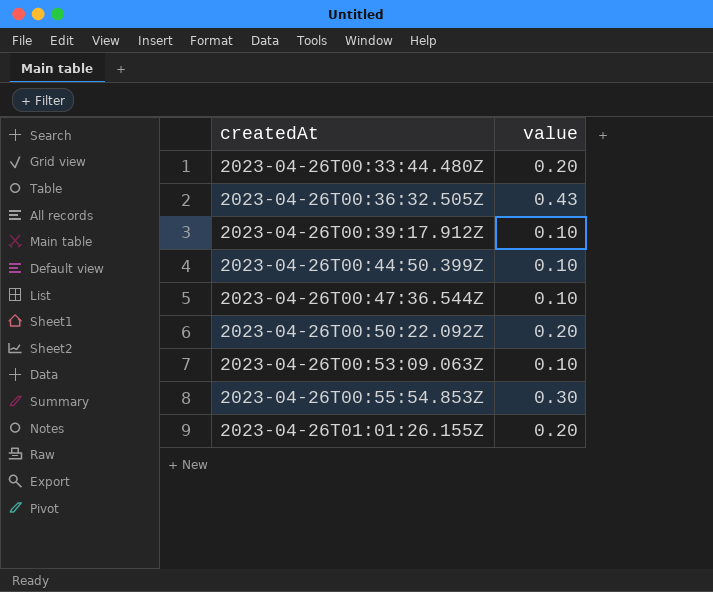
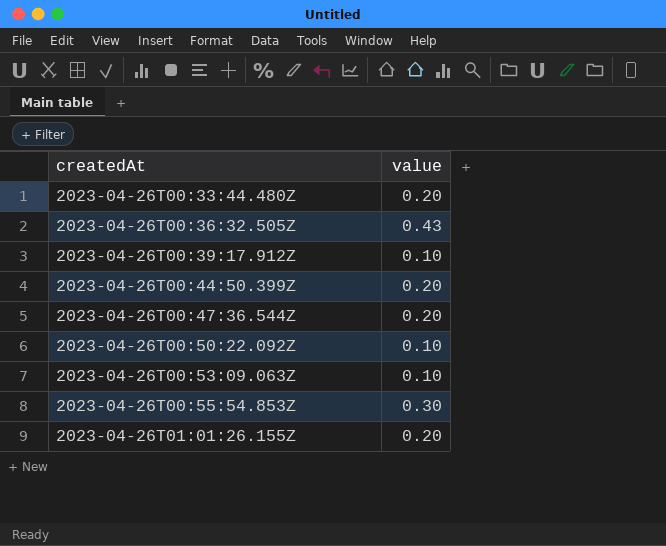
2023-04-26T00:44:50.399Z | value: 0.10 -> 0.20
2023-04-26T00:47:36.544Z | value: 0.10 -> 0.20
2023-04-26T00:50:22.092Z | value: 0.20 -> 0.10

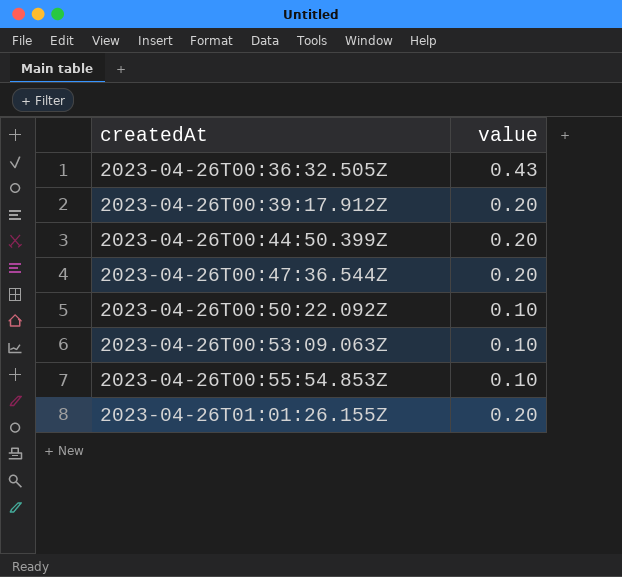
row 2023-04-26T00:33:44.480Z: 0.20 -> none
2023-04-26T00:39:17.912Z | value: 0.10 -> 0.20
2023-04-26T00:55:54.853Z | value: 0.30 -> 0.10

